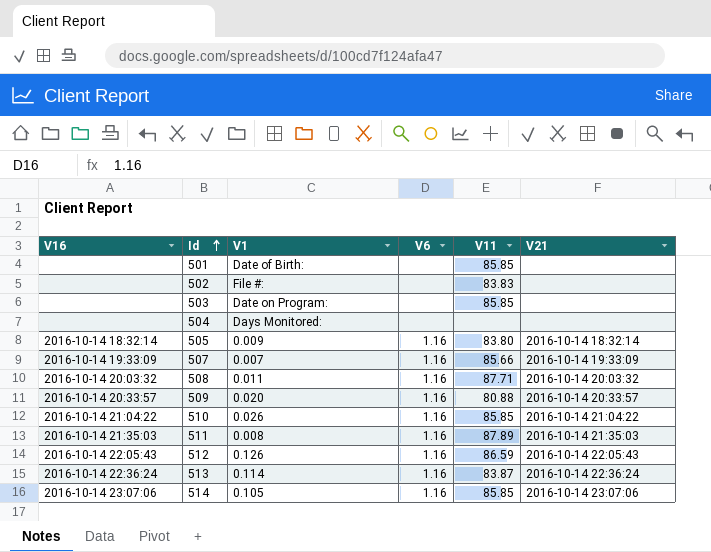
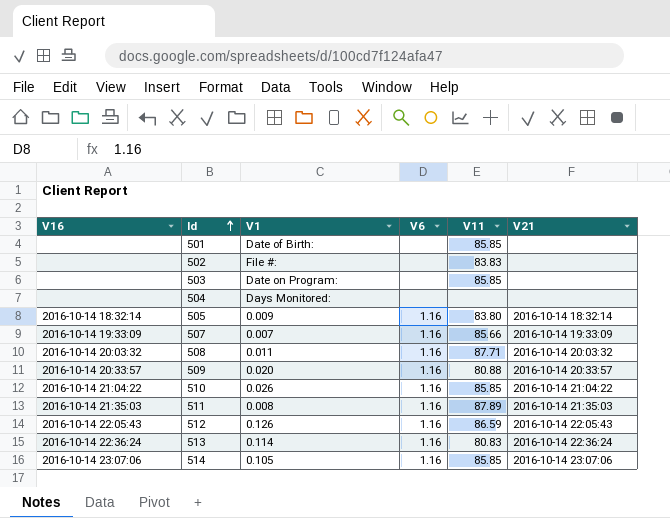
513 | V11: 83.87 -> 80.83

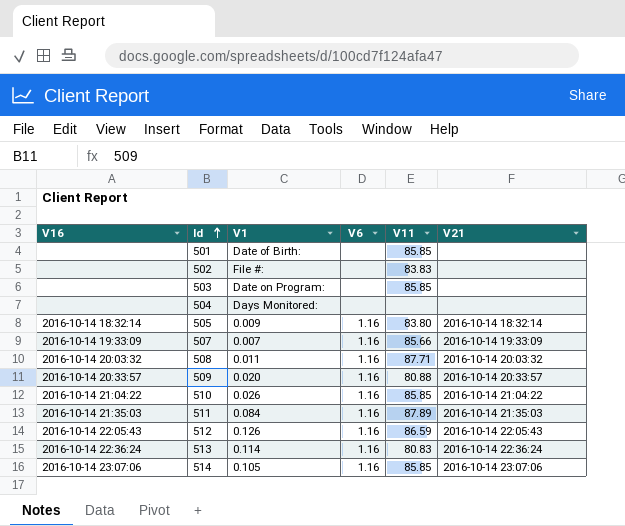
511 | V1: 0.008 -> 0.084

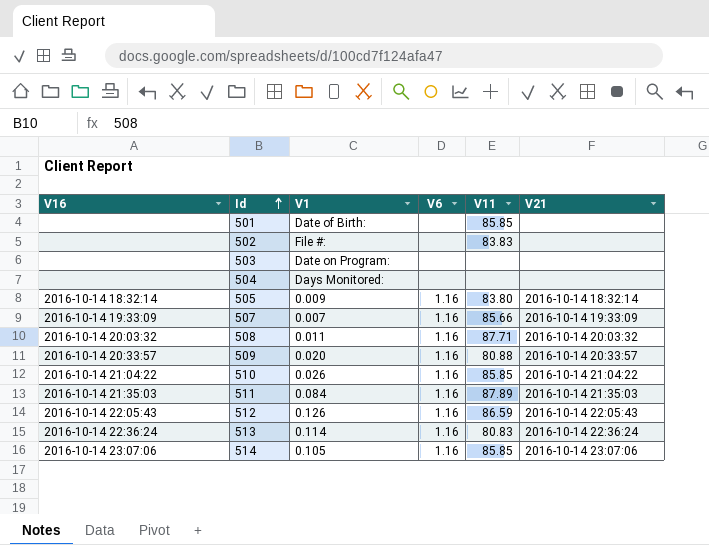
503 | V11: 85.85 -> none

